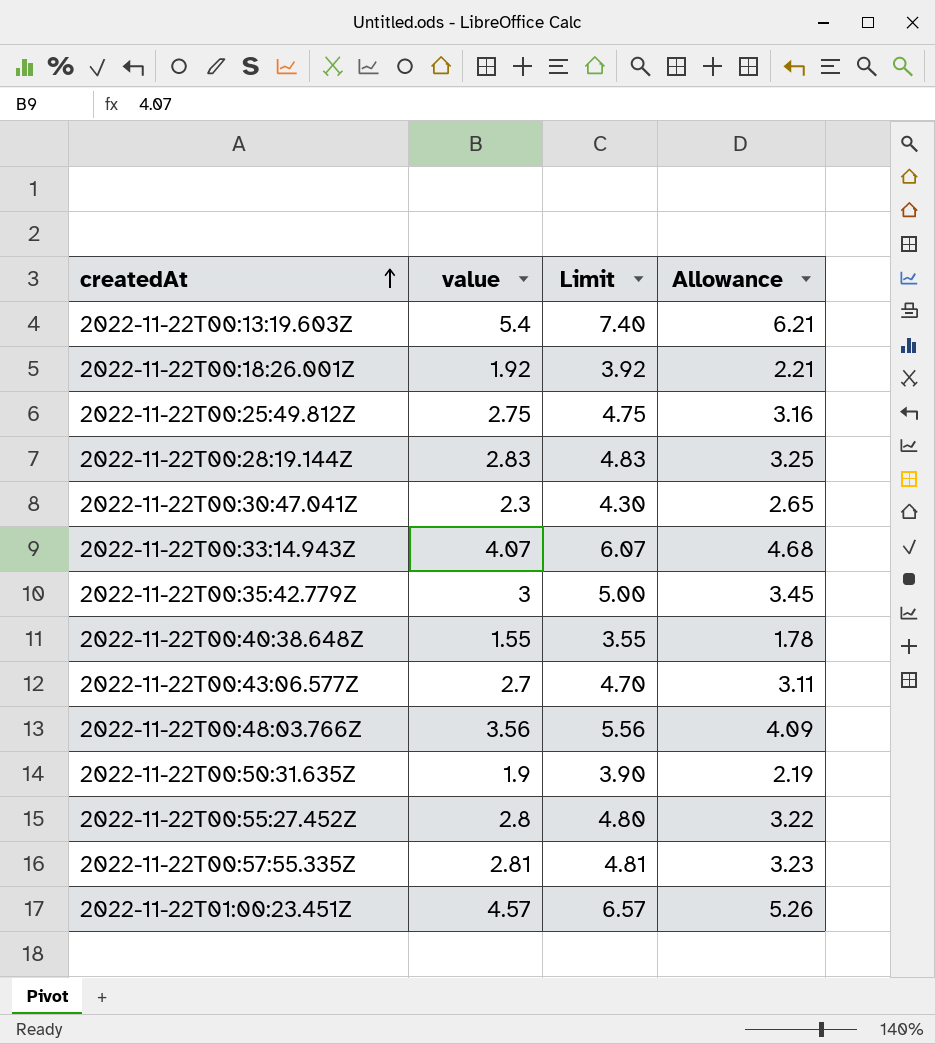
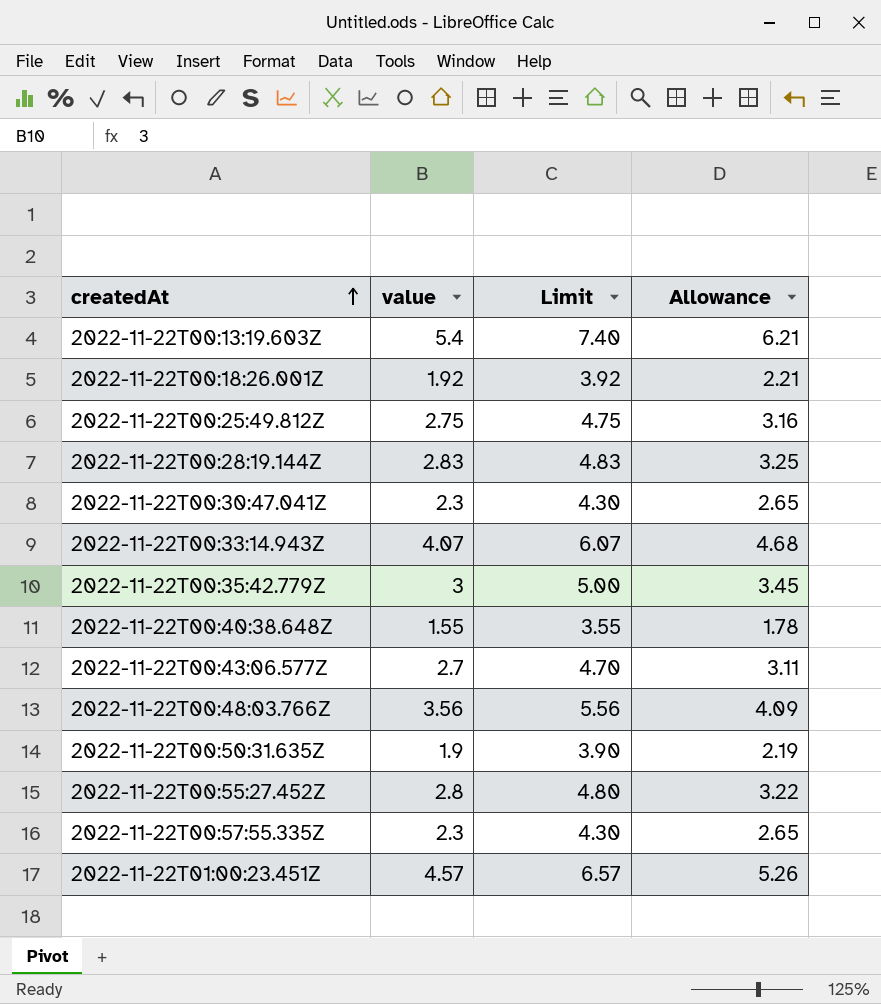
2022-11-22T00:57:55.335Z | value: 2.81 -> 2.3
2022-11-22T00:57:55.335Z | Limit: 4.81 -> 4.30
2022-11-22T00:57:55.335Z | Allowance: 3.23 -> 2.65

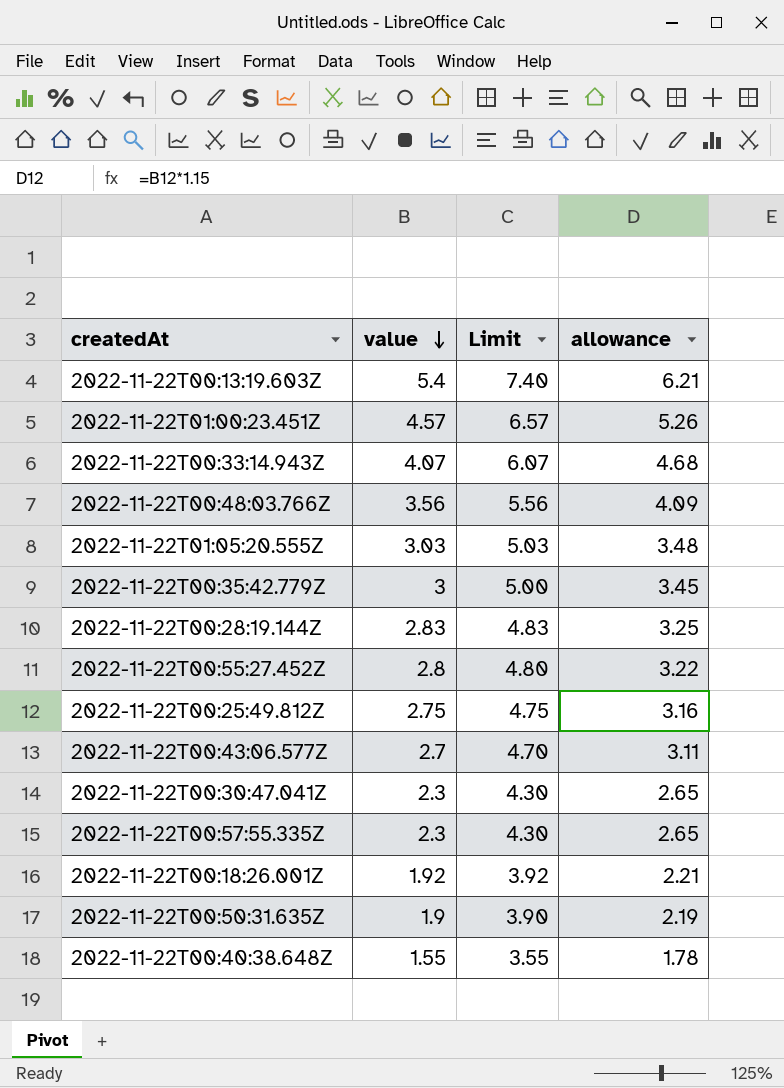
row order: createdAt ascending -> value descending
column name: Allowance -> allowance
row 2022-11-22T01:05:20.555Z: none -> 3.03 | 5.03 | 3.48

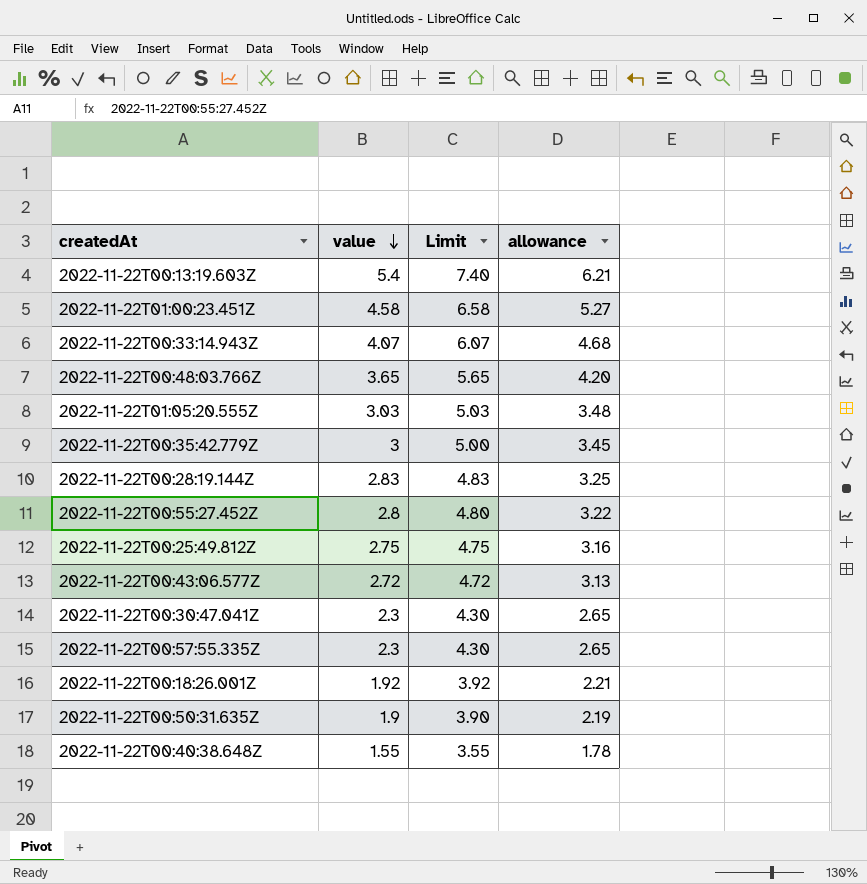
2022-11-22T01:00:23.451Z | value: 4.57 -> 4.58
2022-11-22T01:00:23.451Z | Limit: 6.57 -> 6.58
2022-11-22T01:00:23.451Z | allowance: 5.26 -> 5.27
2022-11-22T00:48:03.766Z | value: 3.56 -> 3.65
2022-11-22T00:48:03.766Z | Limit: 5.56 -> 5.65
2022-11-22T00:48:03.766Z | allowance: 4.09 -> 4.20
2022-11-22T00:43:06.577Z | value: 2.7 -> 2.72
2022-11-22T00:43:06.577Z | Limit: 4.70 -> 4.72
2022-11-22T00:43:06.577Z | allowance: 3.11 -> 3.13

